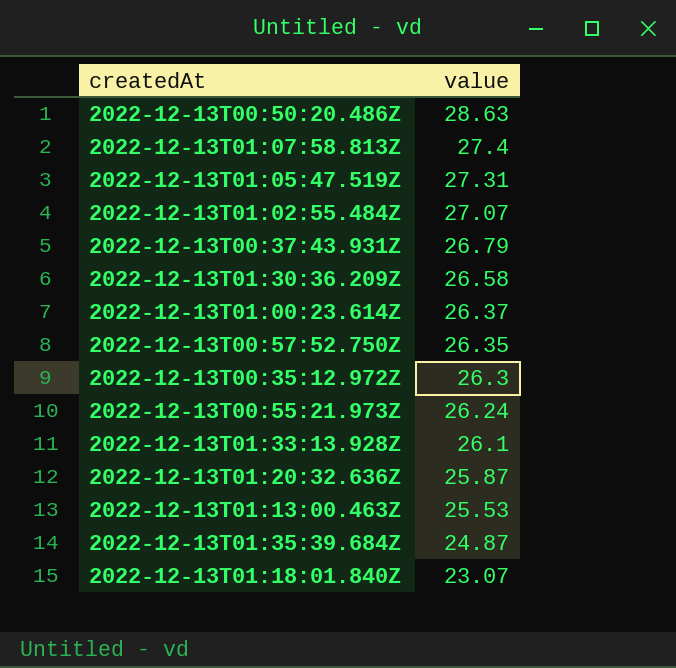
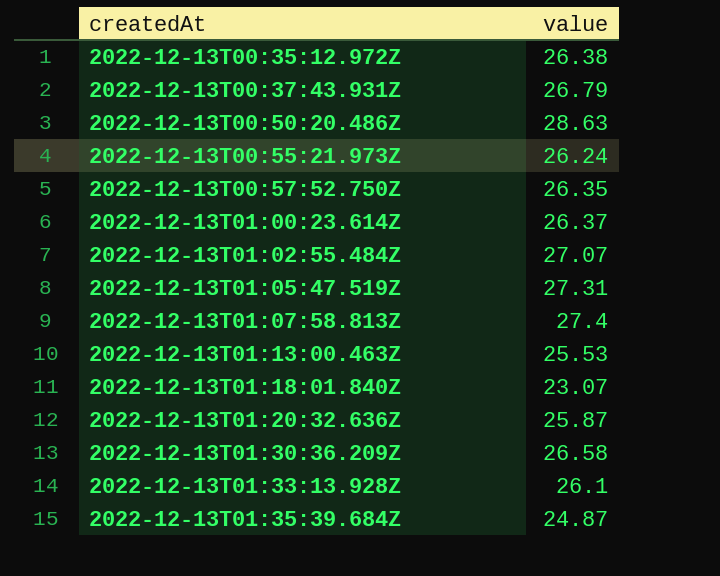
row order: value descending -> createdAt ascending
2022-12-13T00:35:12.972Z | value: 26.3 -> 26.38

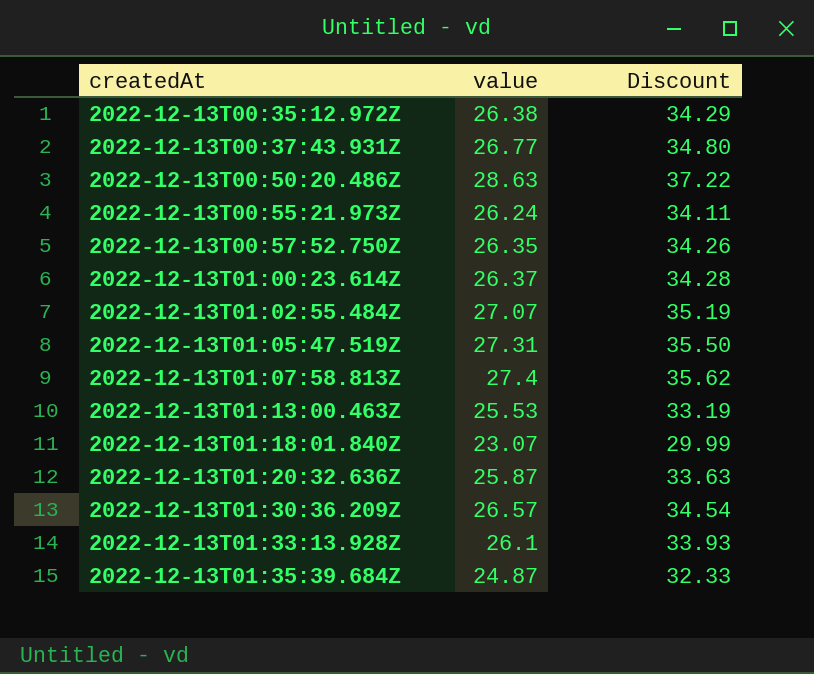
column Discount | formula: none -> [value] * 1.3
2022-12-13T00:37:43.931Z | value: 26.79 -> 26.77
2022-12-13T01:30:36.209Z | value: 26.58 -> 26.57

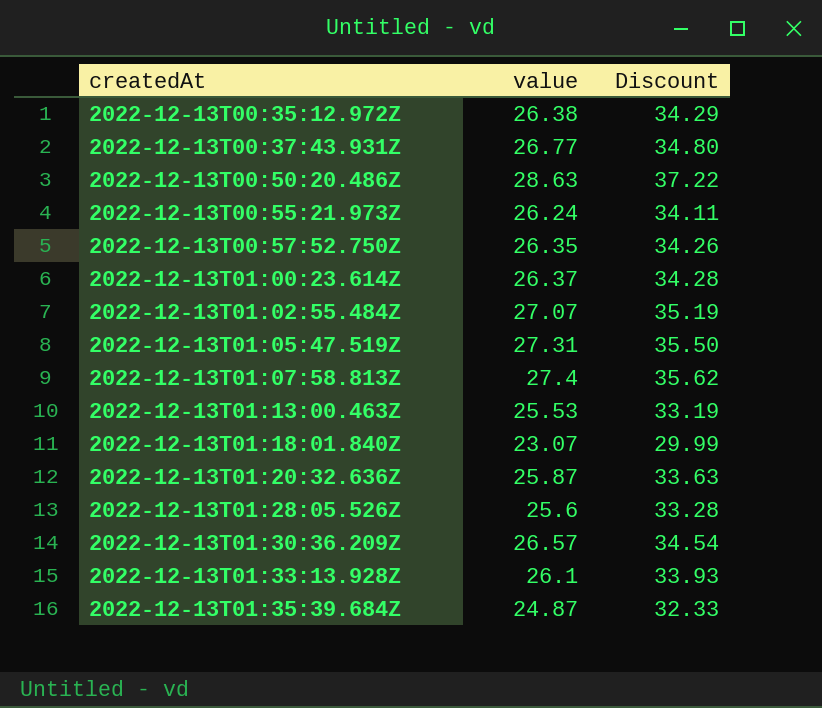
row 2022-12-13T01:28:05.526Z: none -> 25.6 | 33.28

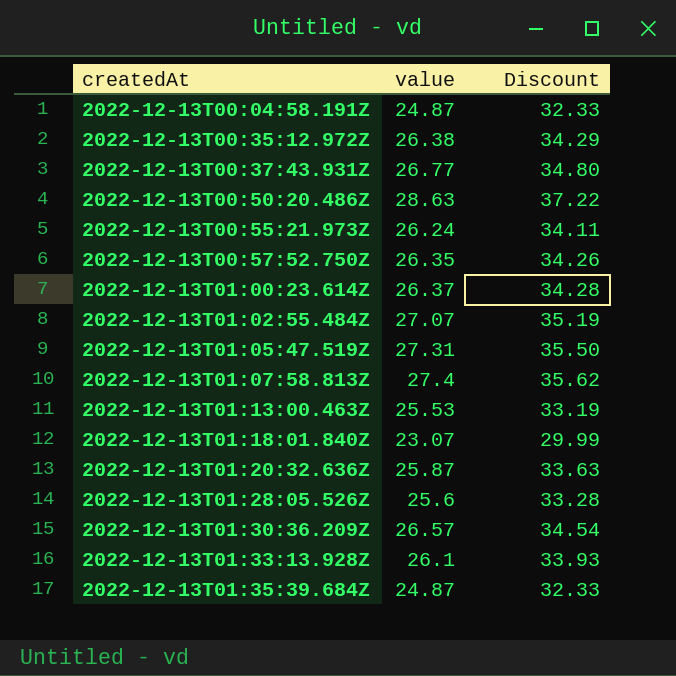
row 2022-12-13T00:04:58.191Z: none -> 24.87 | 32.33

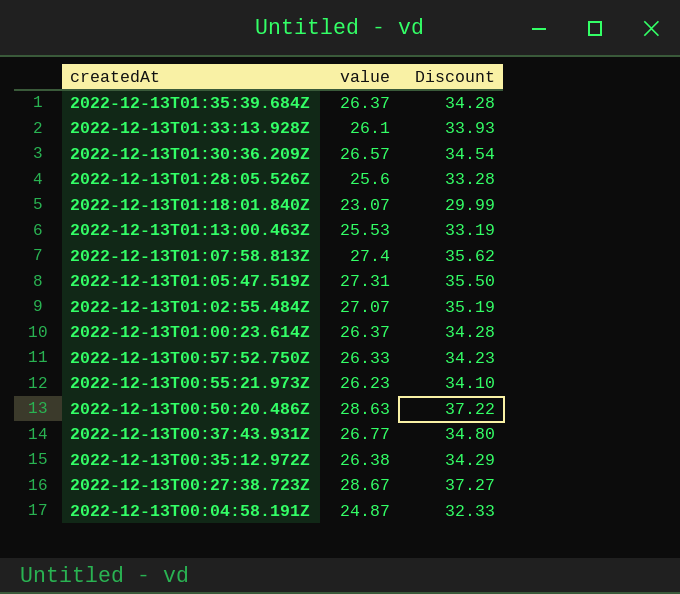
row order: createdAt ascending -> createdAt descending
row 2022-12-13T01:20:32.636Z: 25.87 | 33.63 -> none
2022-12-13T01:35:39.684Z | value: 24.87 -> 26.37
2022-12-13T01:35:39.684Z | Discount: 32.33 -> 34.28
2022-12-13T00:57:52.750Z | value: 26.35 -> 26.33
2022-12-13T00:57:52.750Z | Discount: 34.26 -> 34.23
2022-12-13T00:55:21.973Z | value: 26.24 -> 26.23
2022-12-13T00:55:21.973Z | Discount: 34.11 -> 34.10
row 2022-12-13T00:27:38.723Z: none -> 28.67 | 37.27

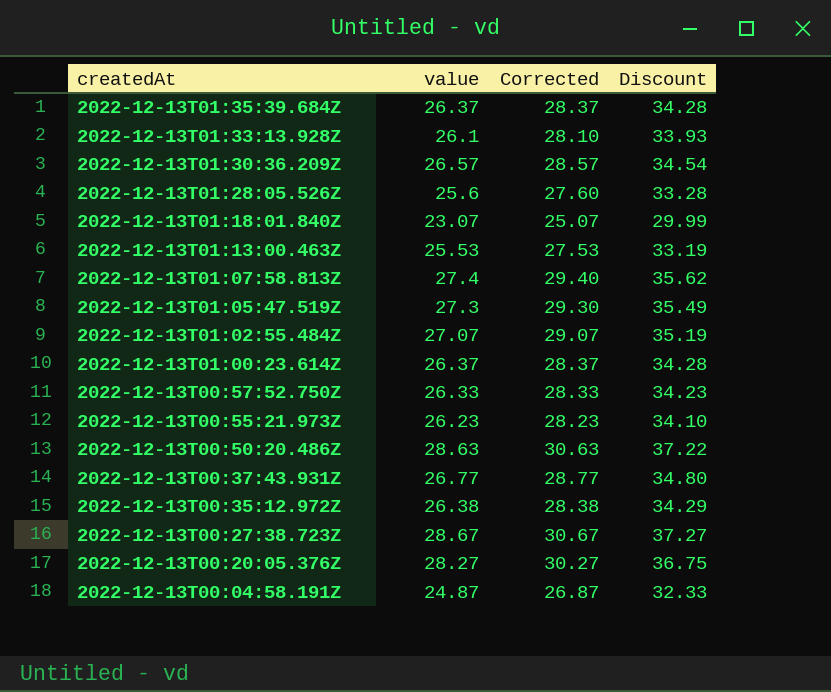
column Corrected | formula: none -> [value] + 2
2022-12-13T01:05:47.519Z | value: 27.31 -> 27.3
2022-12-13T01:05:47.519Z | Discount: 35.50 -> 35.49
row 2022-12-13T00:20:05.376Z: none -> 28.27 | 30.27 | 36.75

